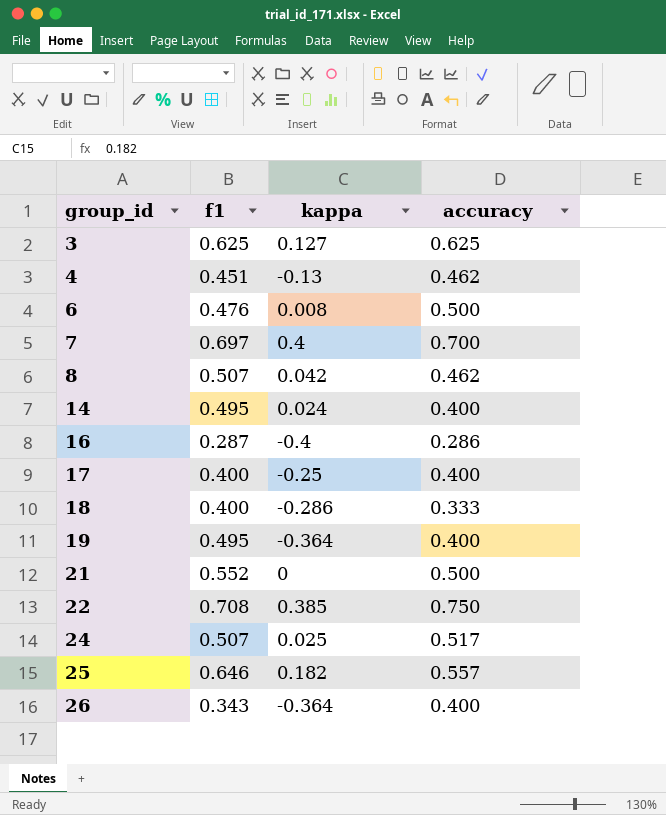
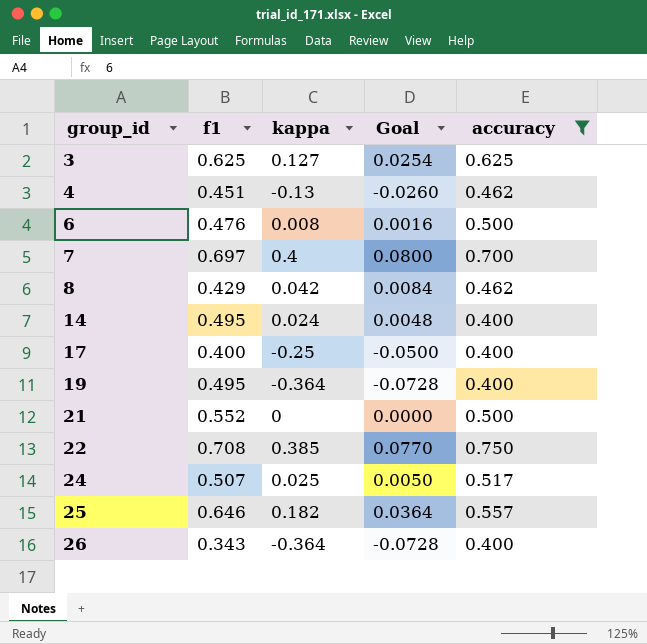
filter: none -> accuracy >= 0.400
column Goal | formula: none -> [kappa] * 0.2
8 | f1: 0.507 -> 0.429

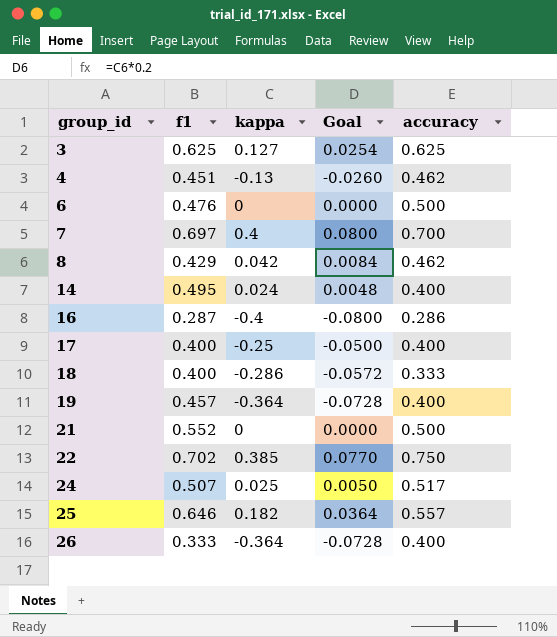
filter: accuracy >= 0.400 -> none
6 | kappa: 0.008 -> 0
6 | Goal: 0.0016 -> 0.0000
19 | f1: 0.495 -> 0.457
22 | f1: 0.708 -> 0.702
26 | f1: 0.343 -> 0.333

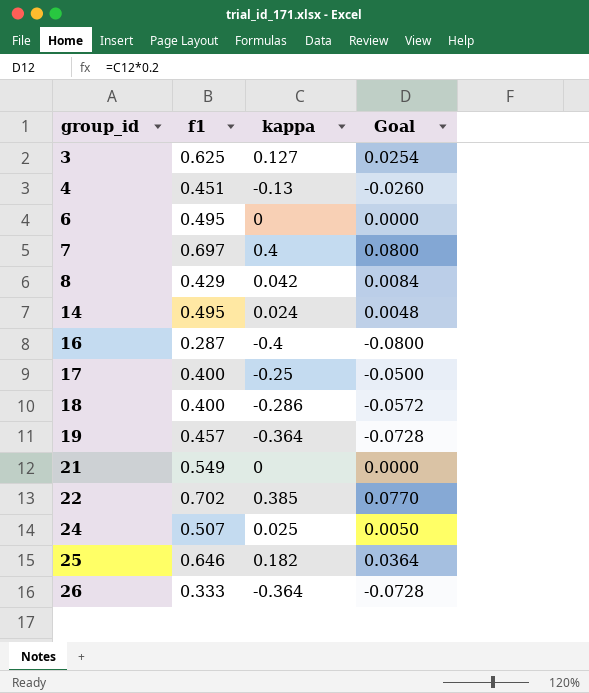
column accuracy | position: 5 -> none
6 | f1: 0.476 -> 0.495
21 | f1: 0.552 -> 0.549

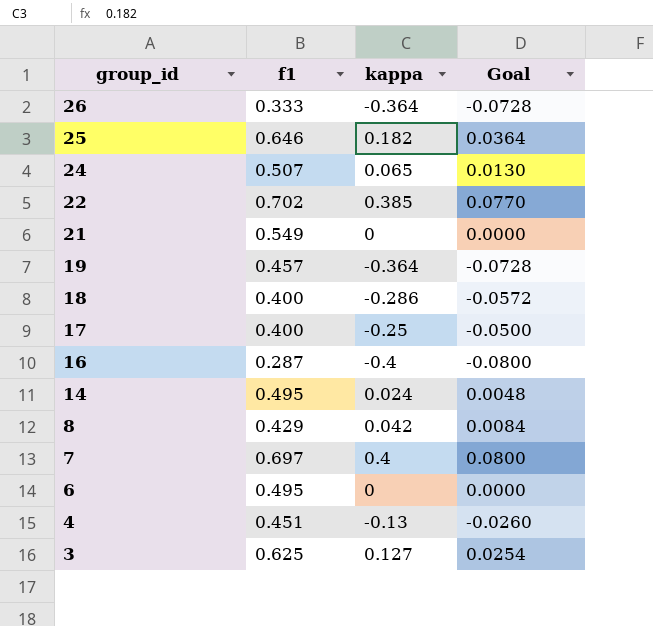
row order: group_id ascending -> group_id descending
24 | kappa: 0.025 -> 0.065
24 | Goal: 0.0050 -> 0.0130

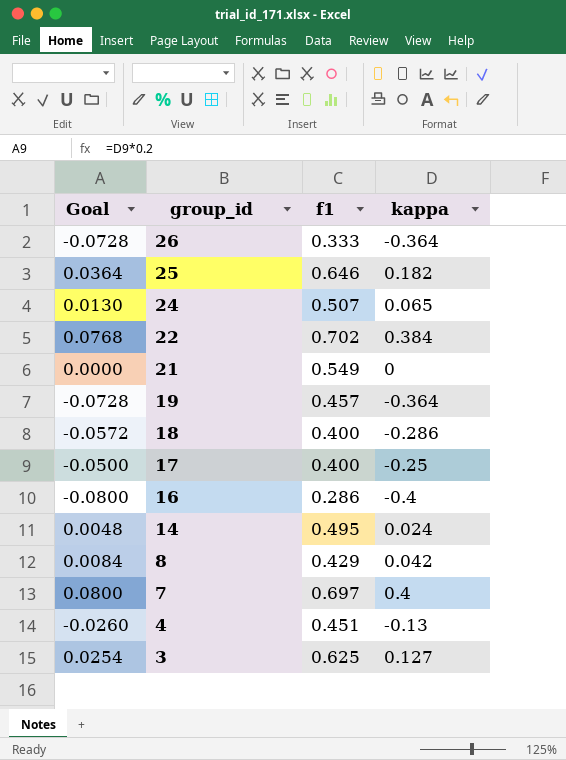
column Goal | position: 4 -> 1
row 6: 0.495 | 0 | 0.0000 -> none
22 | Goal: 0.0770 -> 0.0768
22 | kappa: 0.385 -> 0.384
16 | f1: 0.287 -> 0.286

